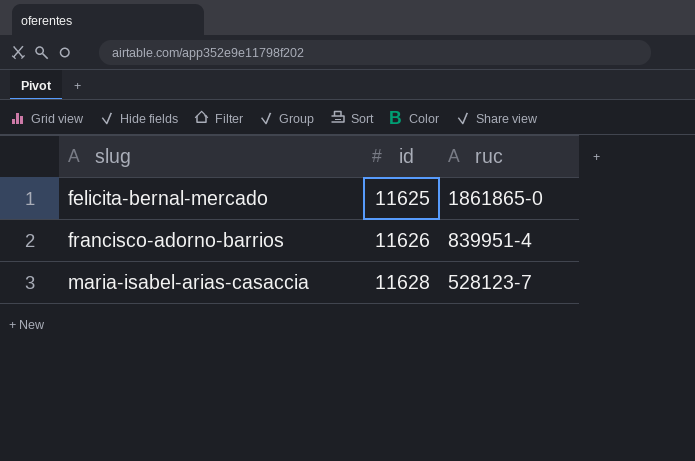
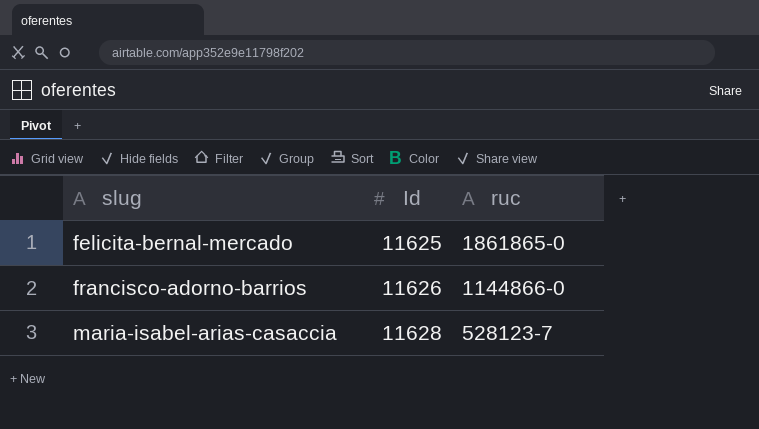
column name: id -> Id
francisco-adorno-barrios | ruc: 839951-4 -> 1144866-0

